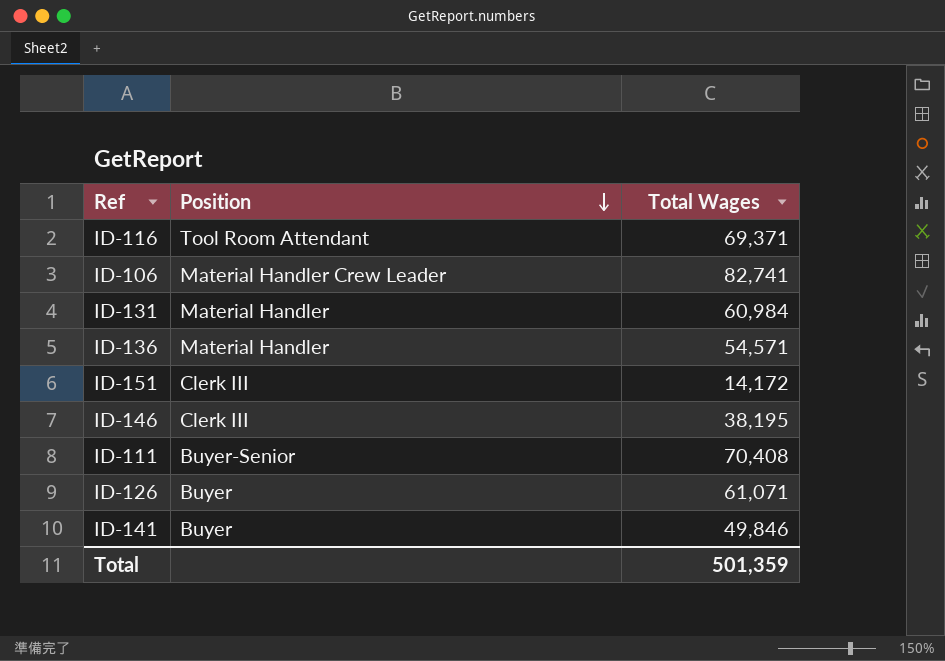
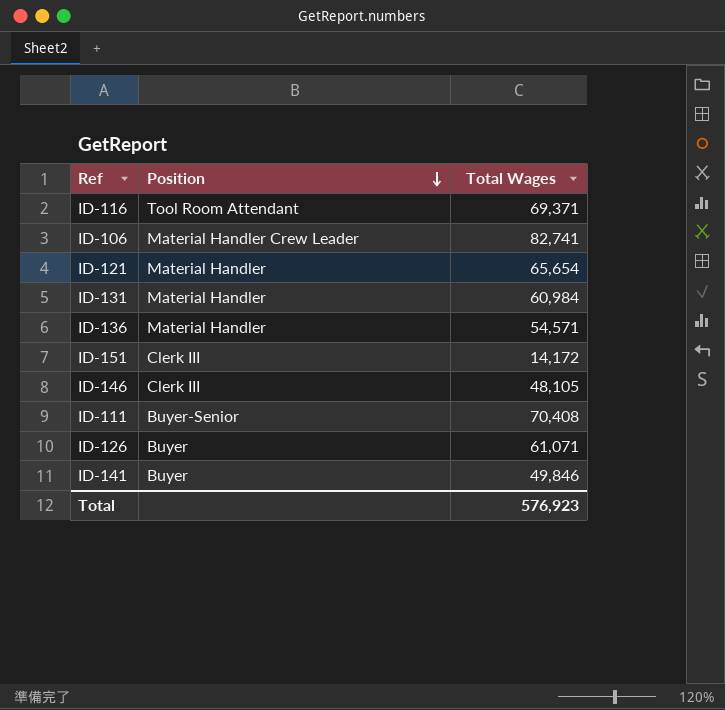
row ID-121: none -> Material Handler | 65,654
ID-146 | Total Wages: 38,195 -> 48,105
Total | Total Wages: 501,359 -> 576,923

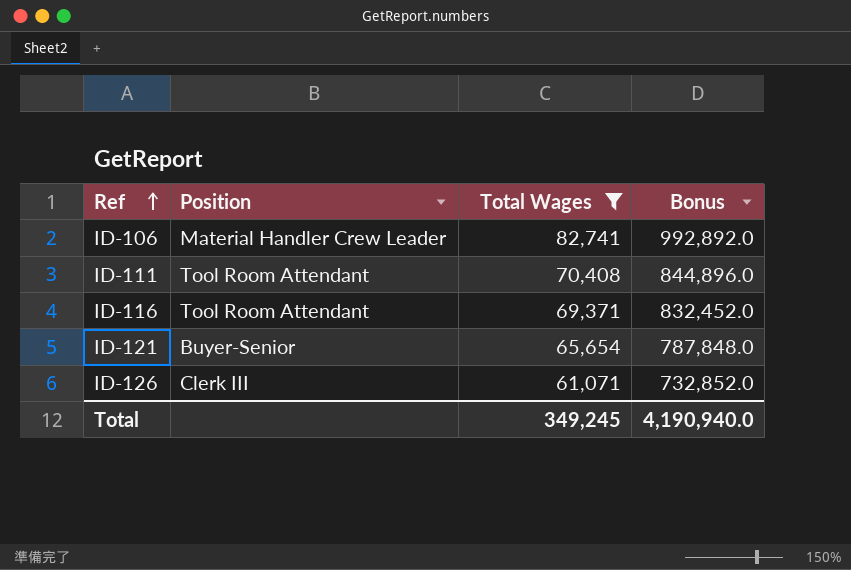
filter: none -> Total Wages >= 61,071
row order: Position descending -> Ref ascending
column Bonus | formula: none -> [Total Wages] * 12
ID-111 | Position: Buyer-Senior -> Tool Room Attendant
ID-121 | Position: Material Handler -> Buyer-Senior
ID-126 | Position: Buyer -> Clerk III
Total | Total Wages: 576,923 -> 349,245

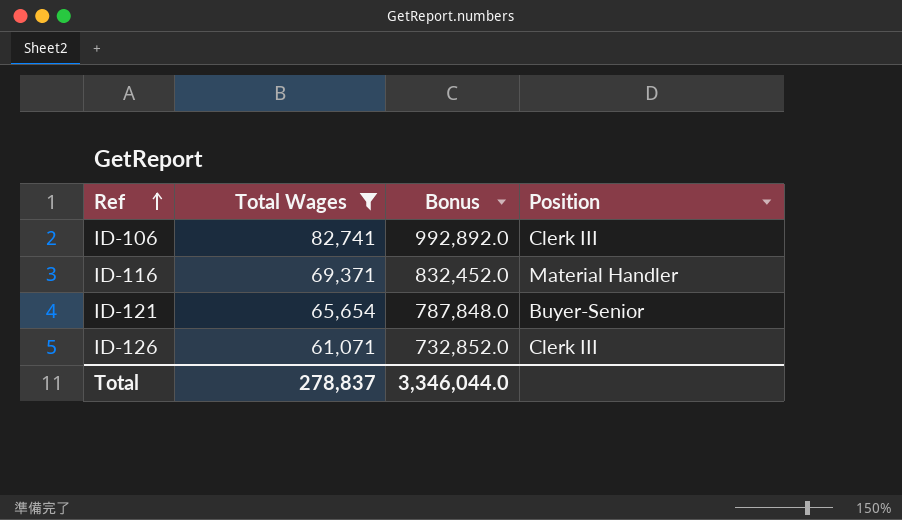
column Position | position: 2 -> 4
row ID-111: Tool Room Attendant | 70,408 | 844,896.0 -> none
ID-106 | Position: Material Handler Crew Leader -> Clerk III
ID-116 | Position: Tool Room Attendant -> Material Handler
Total | Total Wages: 349,245 -> 278,837
Total | Bonus: 4,190,940.0 -> 3,346,044.0

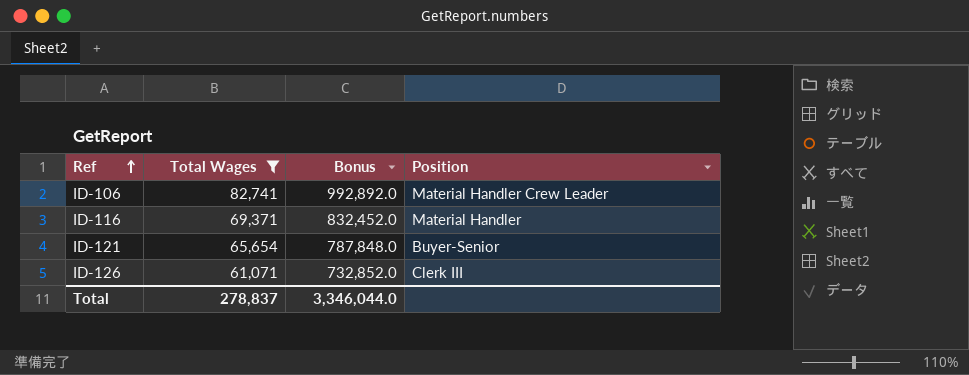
ID-106 | Position: Clerk III -> Material Handler Crew Leader

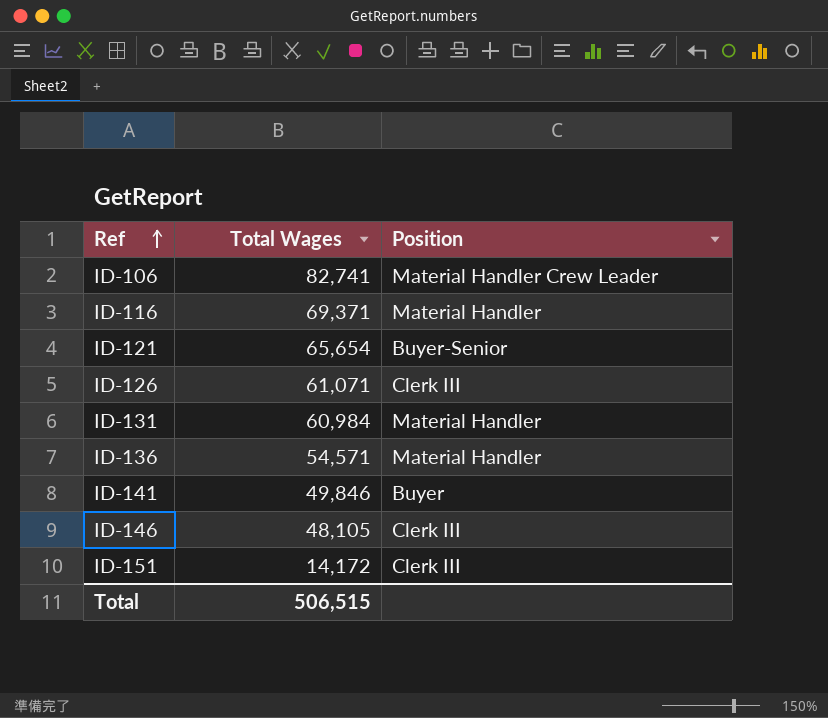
filter: Total Wages >= 61,071 -> none
column Bonus | formula: [Total Wages] * 12 -> none
Total | Total Wages: 278,837 -> 506,515

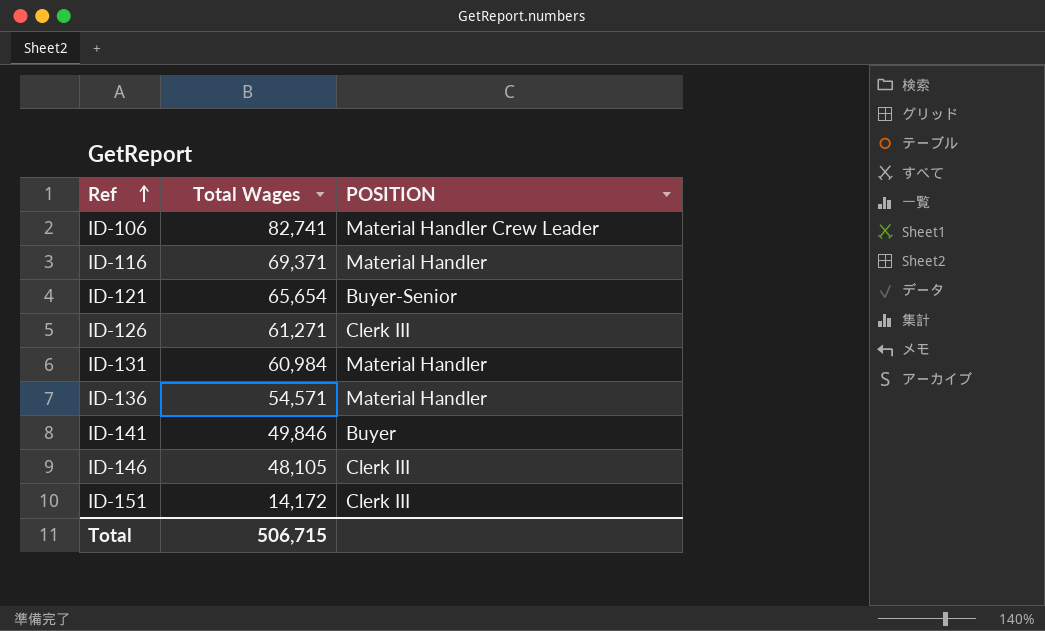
column name: Position -> POSITION
ID-126 | Total Wages: 61,071 -> 61,271
Total | Total Wages: 506,515 -> 506,715

